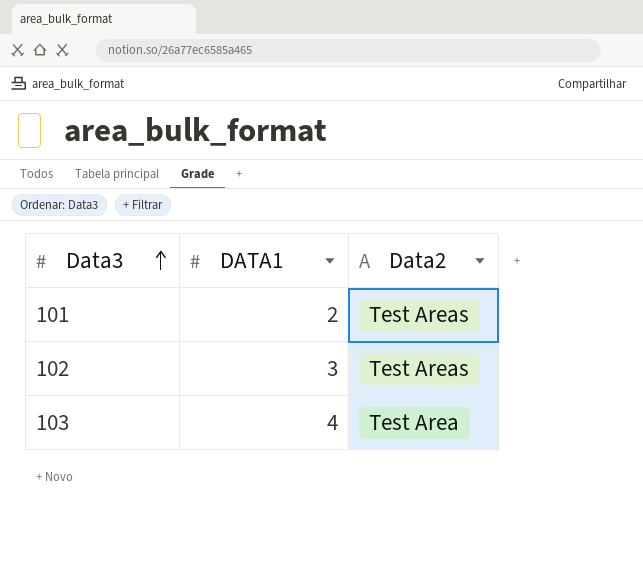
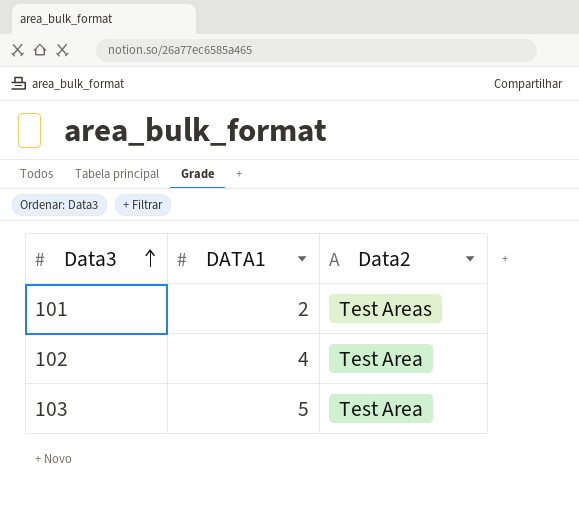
102 | DATA1: 3 -> 4
102 | Data2: Test Areas -> Test Area
103 | DATA1: 4 -> 5

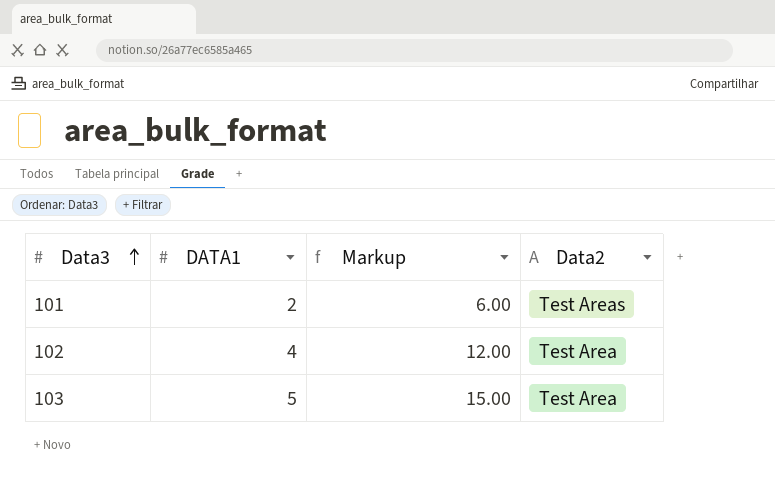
column Markup | formula: none -> [DATA1] * 3

